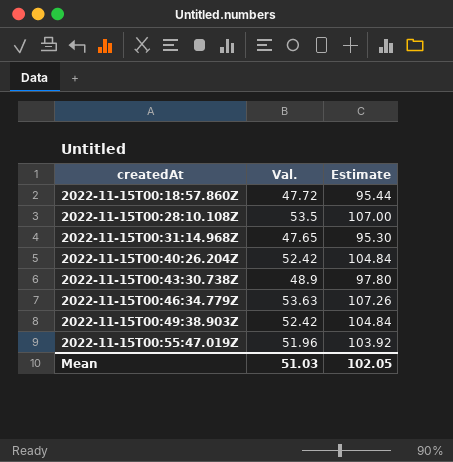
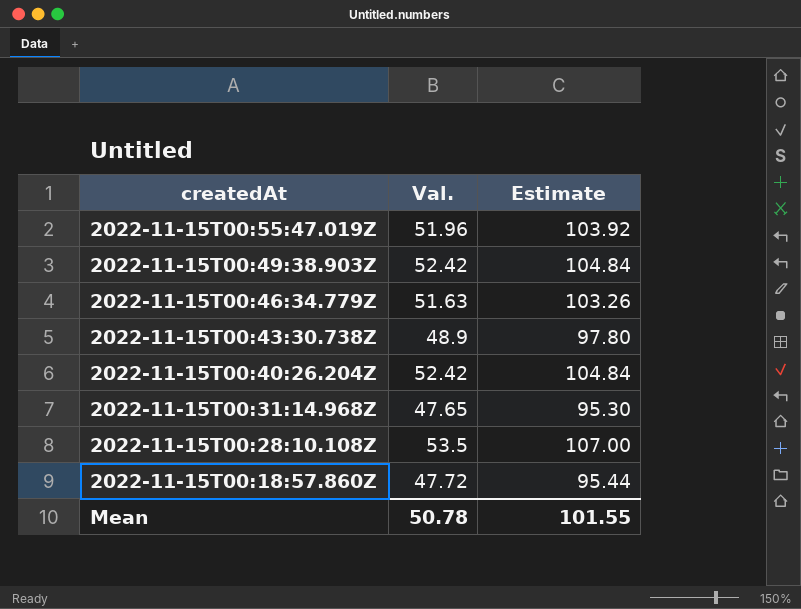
row order: createdAt ascending -> createdAt descending
2022-11-15T00:46:34.779Z | Val.: 53.63 -> 51.63
2022-11-15T00:46:34.779Z | Estimate: 107.26 -> 103.26
Mean | Val.: 51.03 -> 50.78
Mean | Estimate: 102.05 -> 101.55

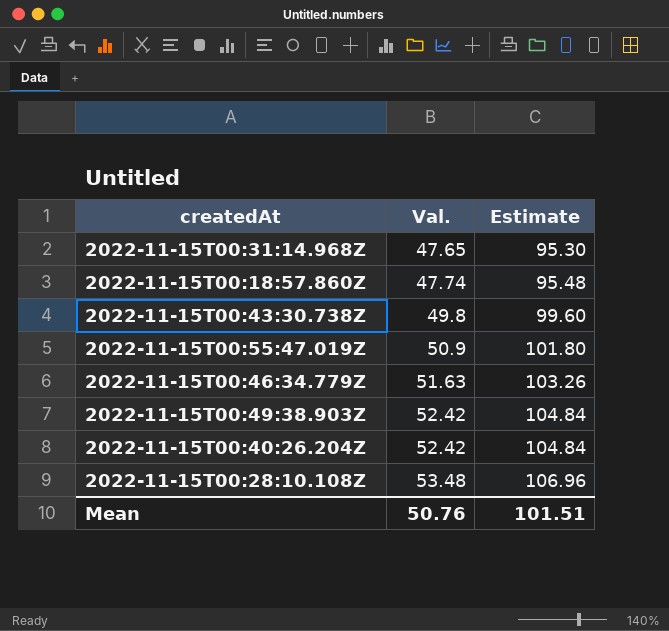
row order: createdAt descending -> Val. ascending
2022-11-15T00:18:57.860Z | Val.: 47.72 -> 47.74
2022-11-15T00:18:57.860Z | Estimate: 95.44 -> 95.48
2022-11-15T00:43:30.738Z | Val.: 48.9 -> 49.8
2022-11-15T00:43:30.738Z | Estimate: 97.80 -> 99.60
2022-11-15T00:55:47.019Z | Val.: 51.96 -> 50.9
2022-11-15T00:55:47.019Z | Estimate: 103.92 -> 101.80
2022-11-15T00:28:10.108Z | Val.: 53.5 -> 53.48
2022-11-15T00:28:10.108Z | Estimate: 107.00 -> 106.96
Mean | Val.: 50.78 -> 50.76
Mean | Estimate: 101.55 -> 101.51

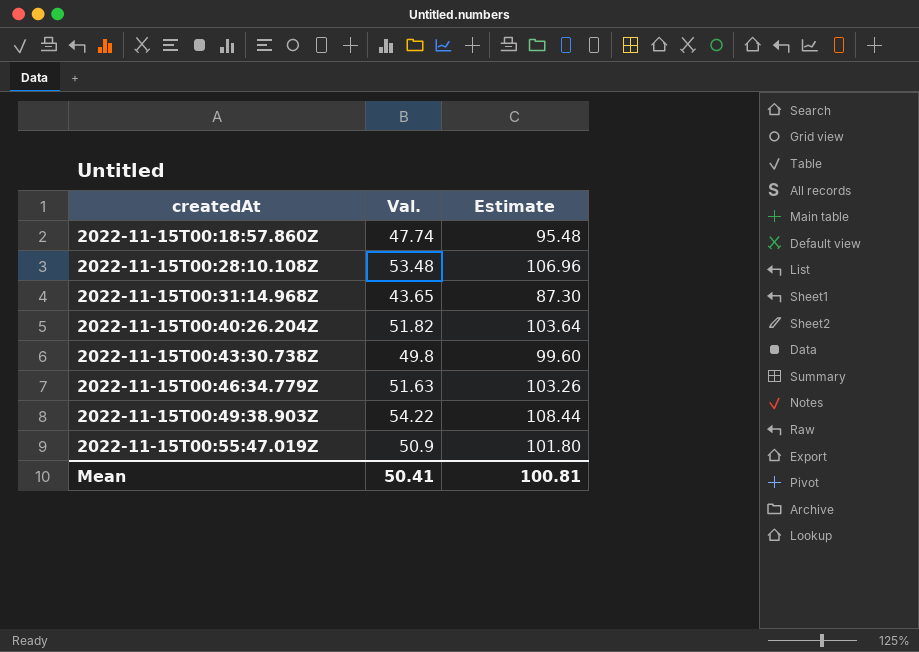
row order: Val. ascending -> createdAt ascending
2022-11-15T00:31:14.968Z | Val.: 47.65 -> 43.65
2022-11-15T00:31:14.968Z | Estimate: 95.30 -> 87.30
2022-11-15T00:40:26.204Z | Val.: 52.42 -> 51.82
2022-11-15T00:40:26.204Z | Estimate: 104.84 -> 103.64
2022-11-15T00:49:38.903Z | Val.: 52.42 -> 54.22
2022-11-15T00:49:38.903Z | Estimate: 104.84 -> 108.44
Mean | Val.: 50.76 -> 50.41
Mean | Estimate: 101.51 -> 100.81

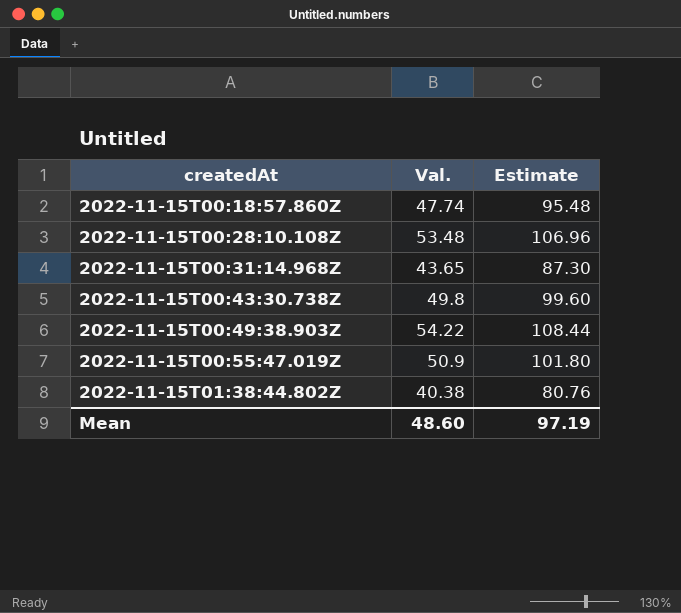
row 2022-11-15T00:40:26.204Z: 51.82 | 103.64 -> none
row 2022-11-15T00:46:34.779Z: 51.63 | 103.26 -> none
row 2022-11-15T01:38:44.802Z: none -> 40.38 | 80.76
Mean | Val.: 50.41 -> 48.60
Mean | Estimate: 100.81 -> 97.19

